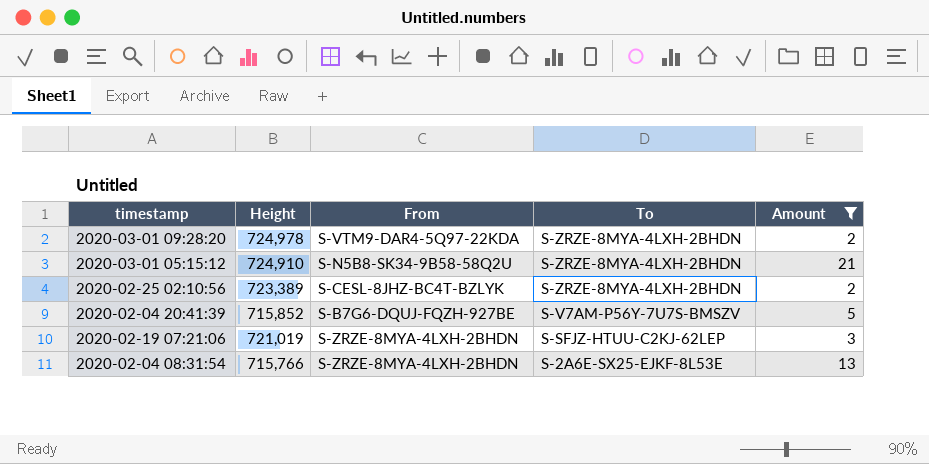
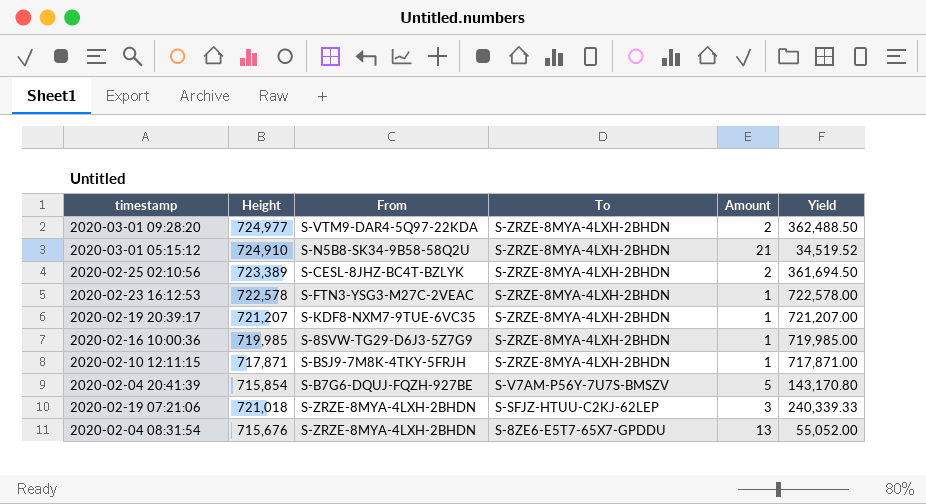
filter: Amount != 1 -> none
column Yield | formula: none -> [Height] / [Amount]
2020-03-01 09:28:20 | Height: 724,978 -> 724,977
2020-02-04 20:41:39 | Height: 715,852 -> 715,854
2020-02-19 07:21:06 | Height: 721,019 -> 721,018
2020-02-04 08:31:54 | Height: 715,766 -> 715,676
2020-02-04 08:31:54 | To: S-2A6E-SX25-EJKF-8L53E -> S-8ZE6-E5T7-65X7-GPDDU

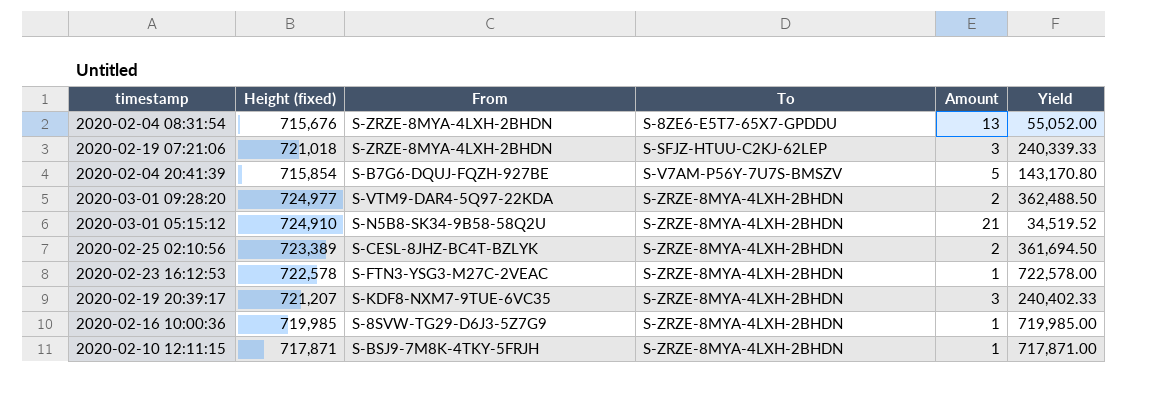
row order: To descending -> To ascending
column name: Height -> Height (fixed)
2020-02-19 20:39:17 | Amount: 1 -> 3
2020-02-19 20:39:17 | Yield: 721,207.00 -> 240,402.33

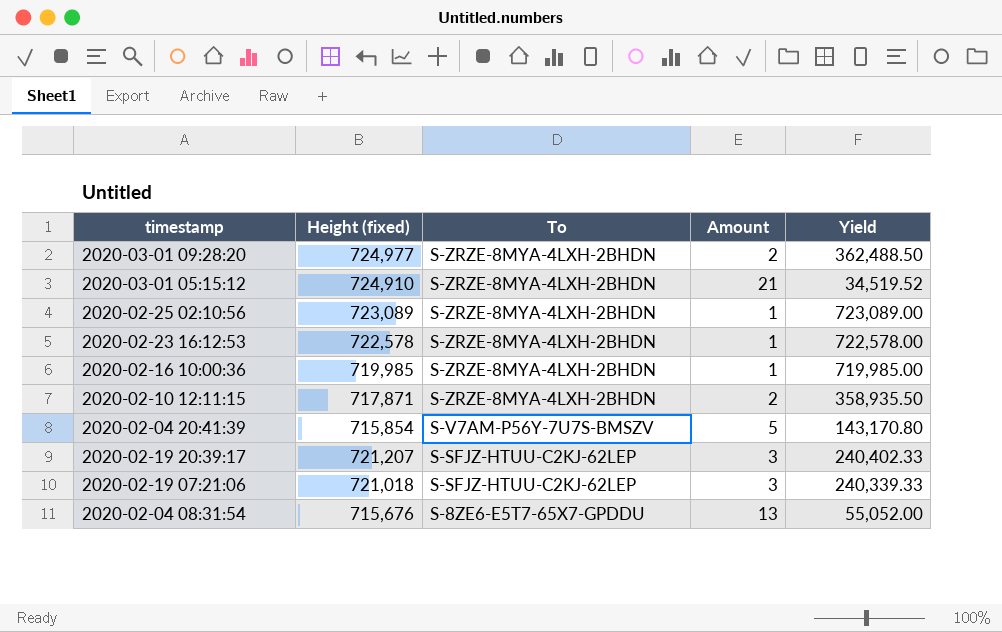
row order: To ascending -> To descending
column From | position: 3 -> none
2020-02-25 02:10:56 | Height (fixed): 723,389 -> 723,089
2020-02-25 02:10:56 | Amount: 2 -> 1
2020-02-25 02:10:56 | Yield: 361,694.50 -> 723,089.00
2020-02-10 12:11:15 | Amount: 1 -> 2
2020-02-10 12:11:15 | Yield: 717,871.00 -> 358,935.50
2020-02-19 20:39:17 | To: S-ZRZE-8MYA-4LXH-2BHDN -> S-SFJZ-HTUU-C2KJ-62LEP

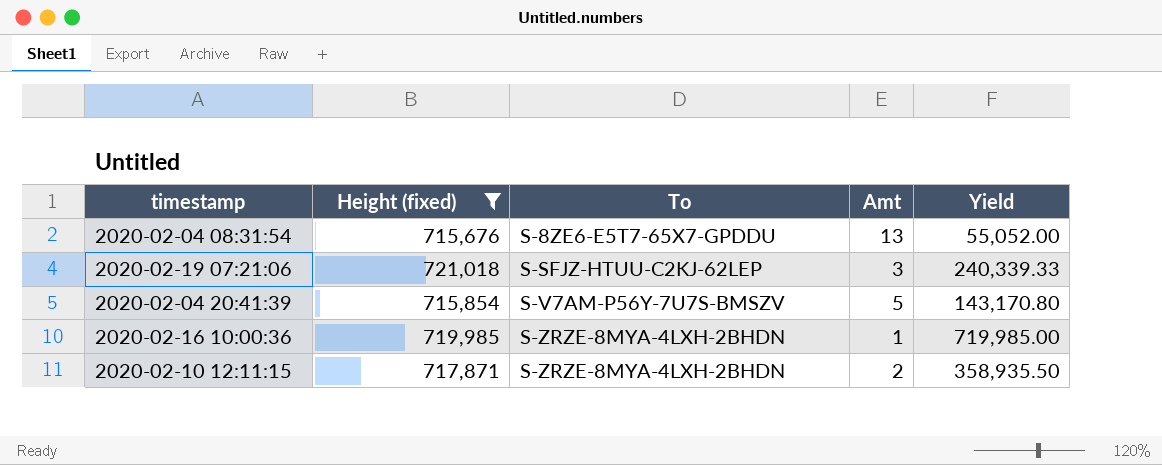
filter: none -> Height (fixed) <= 721,018
row order: To descending -> To ascending
column name: Amount -> Amt

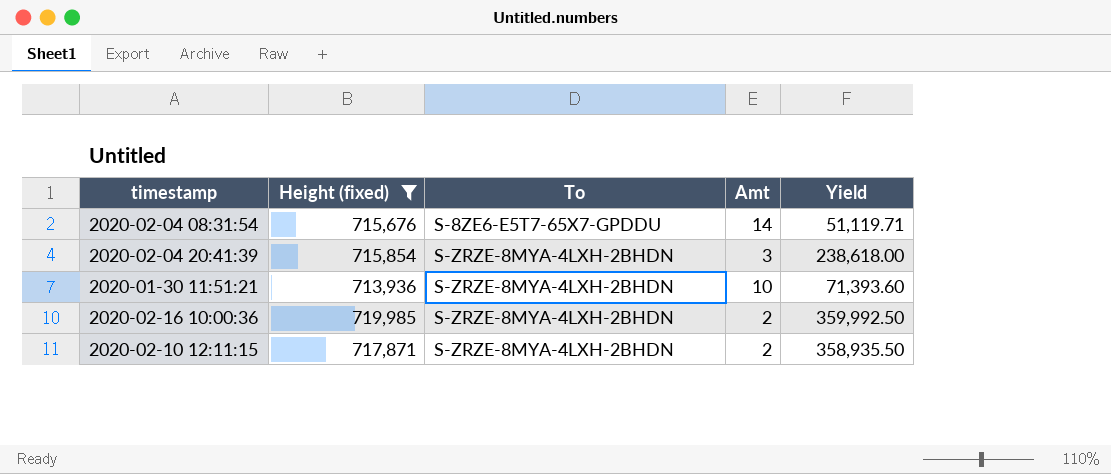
row 2020-02-19 07:21:06: 721,018 | S-SFJZ-HTUU-C2KJ-62LEP | 3 | 240,339.33 -> none
2020-02-04 08:31:54 | Amt: 13 -> 14
2020-02-04 08:31:54 | Yield: 55,052.00 -> 51,119.71
2020-02-04 20:41:39 | To: S-V7AM-P56Y-7U7S-BMSZV -> S-ZRZE-8MYA-4LXH-2BHDN
2020-02-04 20:41:39 | Amt: 5 -> 3
2020-02-04 20:41:39 | Yield: 143,170.80 -> 238,618.00
row 2020-01-30 11:51:21: none -> 713,936 | S-ZRZE-8MYA-4LXH-2BHDN | 10 | 71,393.60
2020-02-16 10:00:36 | Amt: 1 -> 2
2020-02-16 10:00:36 | Yield: 719,985.00 -> 359,992.50

